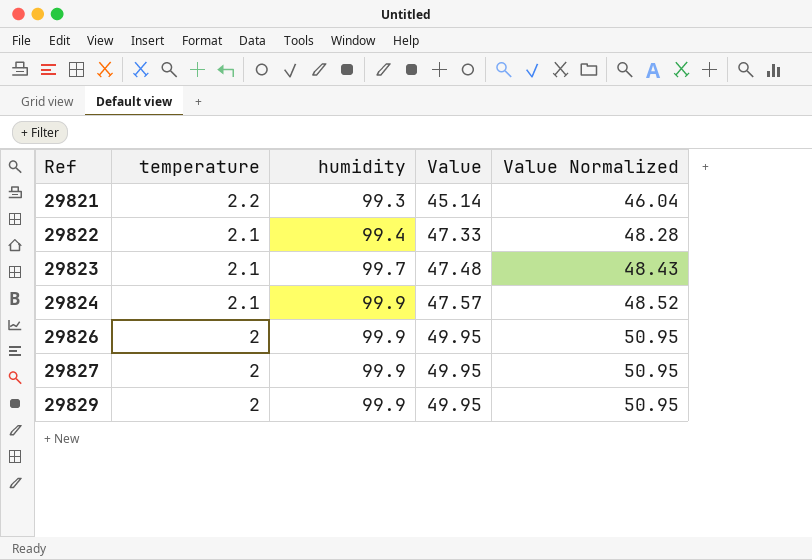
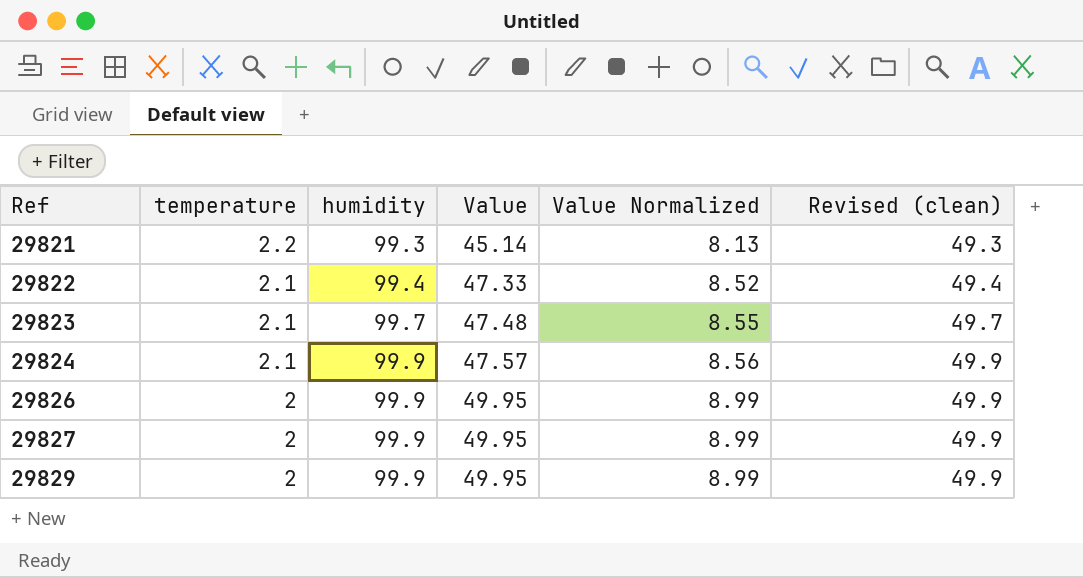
column Value Normalized | formula: [Value] * 1.02 -> [Value] * 0.18
column Revised (clean) | formula: none -> [humidity] - 50

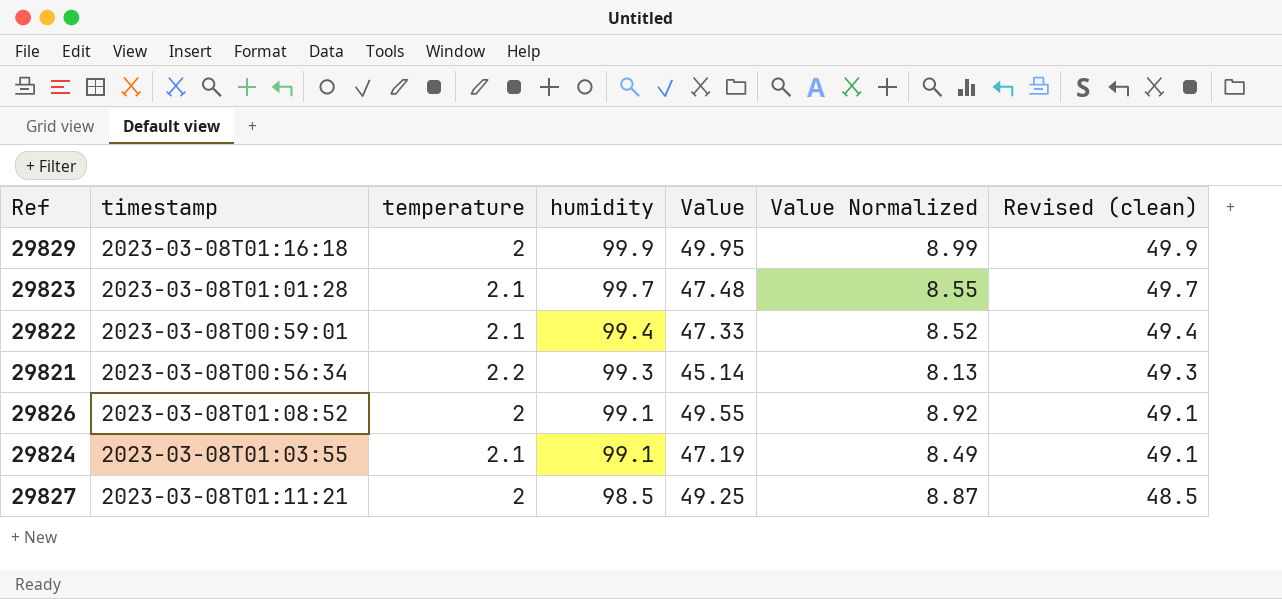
row order: Ref ascending -> humidity descending
column timestamp | position: none -> 2
29826 | humidity: 99.9 -> 99.1
29826 | Value: 49.95 -> 49.55
29826 | Value Normalized: 8.99 -> 8.92
29826 | Revised (clean): 49.9 -> 49.1
29824 | humidity: 99.9 -> 99.1
29824 | Value: 47.57 -> 47.19
29824 | Value Normalized: 8.56 -> 8.49
29824 | Revised (clean): 49.9 -> 49.1
29827 | humidity: 99.9 -> 98.5
29827 | Value: 49.95 -> 49.25
29827 | Value Normalized: 8.99 -> 8.87
29827 | Revised (clean): 49.9 -> 48.5

